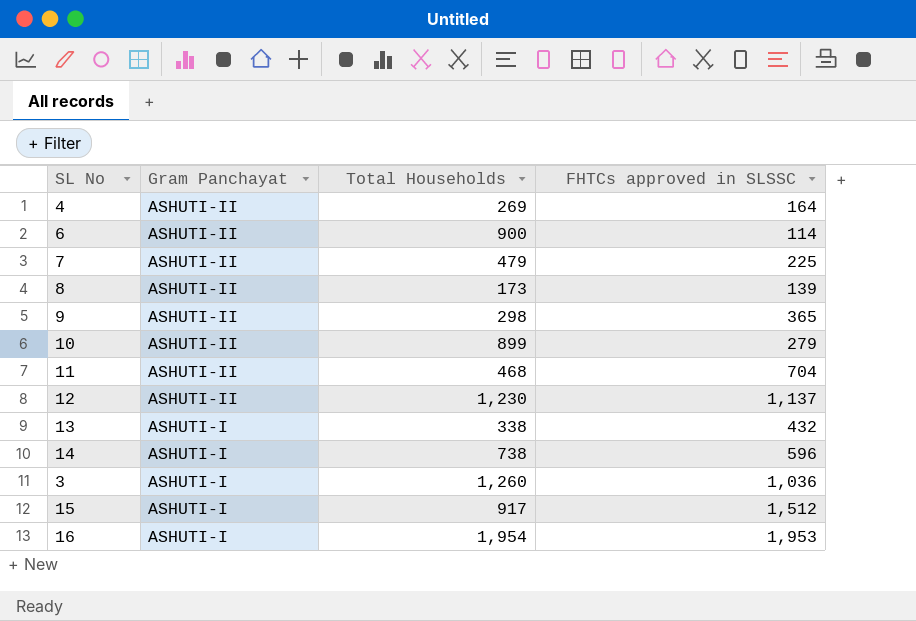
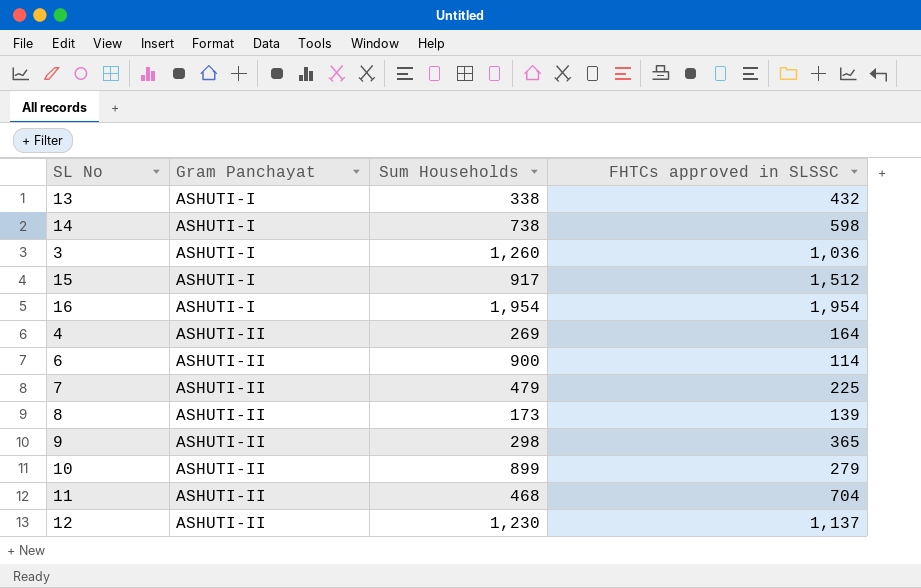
row order: Gram Panchayat descending -> Gram Panchayat ascending
column name: Total Households -> Sum Households
14 | FHTCs approved in SLSSC: 596 -> 598
16 | FHTCs approved in SLSSC: 1,953 -> 1,954

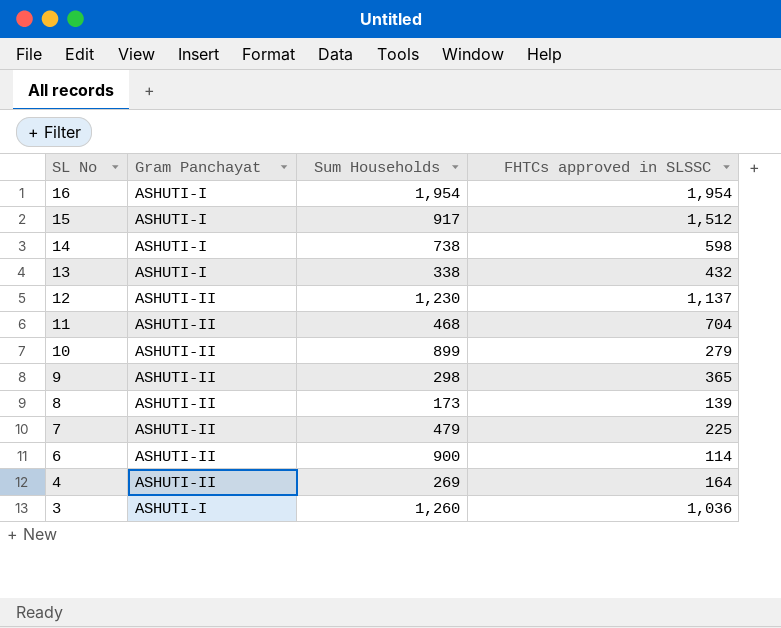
row order: Gram Panchayat ascending -> SL No descending

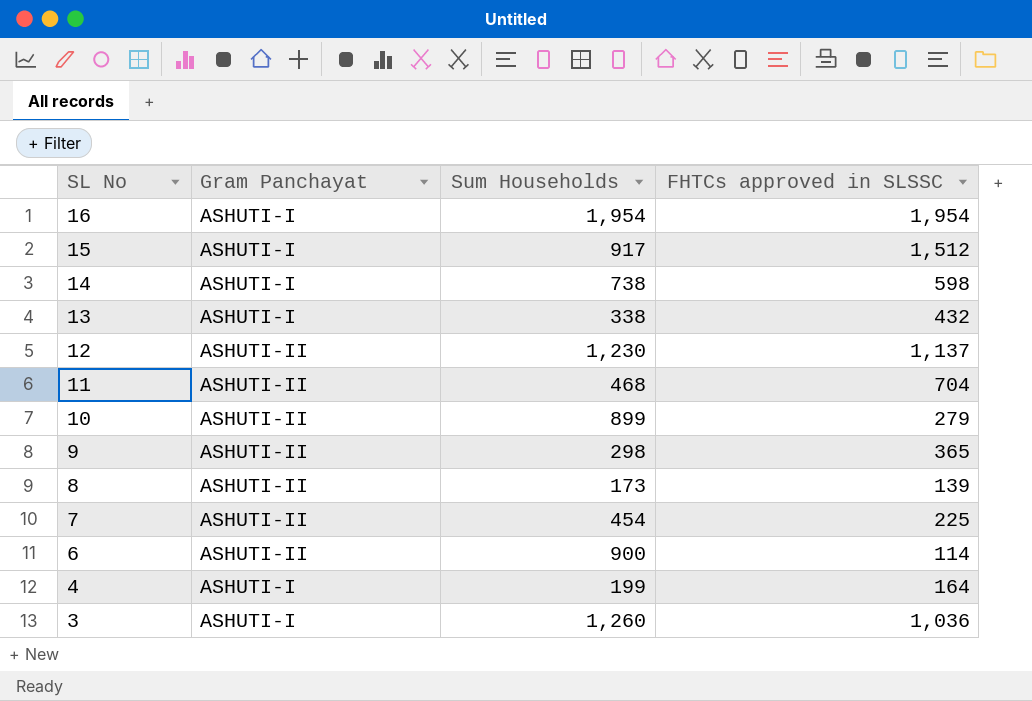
7 | Sum Households: 479 -> 454
4 | Gram Panchayat: ASHUTI-II -> ASHUTI-I
4 | Sum Households: 269 -> 199

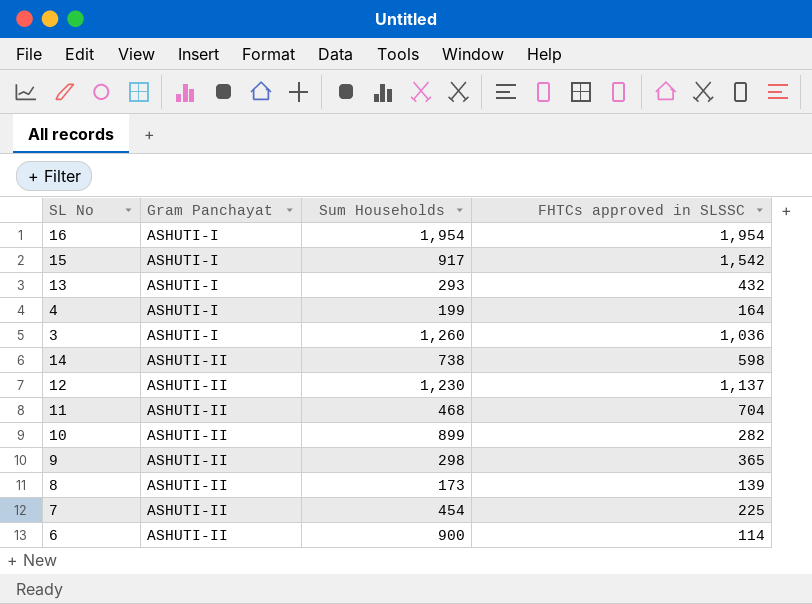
row order: SL No descending -> Gram Panchayat ascending
15 | FHTCs approved in SLSSC: 1,512 -> 1,542
13 | Sum Households: 338 -> 293
14 | Gram Panchayat: ASHUTI-I -> ASHUTI-II
10 | FHTCs approved in SLSSC: 279 -> 282

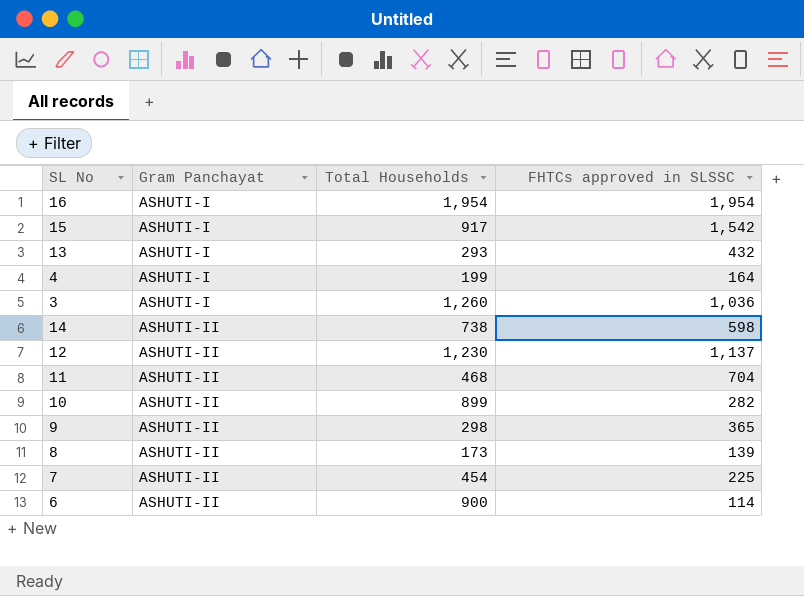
column name: Sum Households -> Total Households

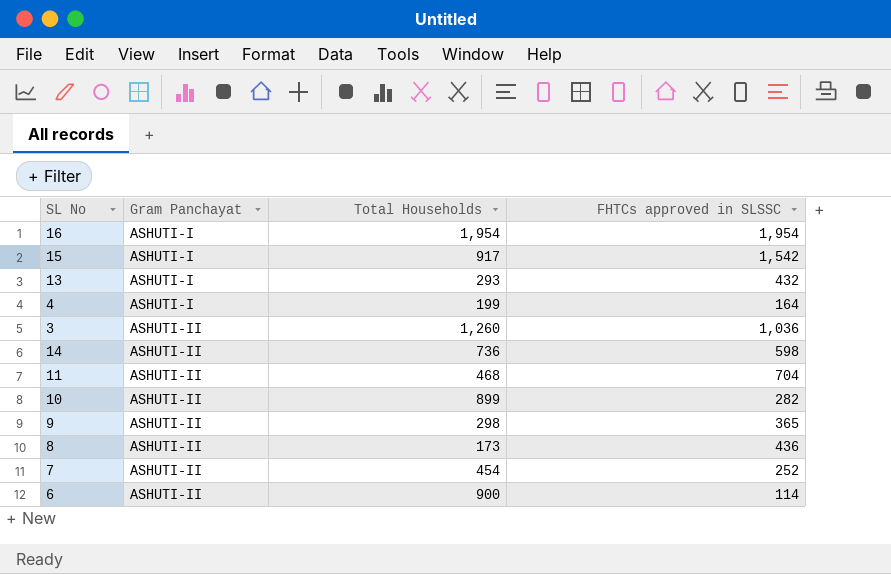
row 12: ASHUTI-II | 1,230 | 1,137 -> none
3 | Gram Panchayat: ASHUTI-I -> ASHUTI-II
14 | Total Households: 738 -> 736
8 | FHTCs approved in SLSSC: 139 -> 436
7 | FHTCs approved in SLSSC: 225 -> 252

